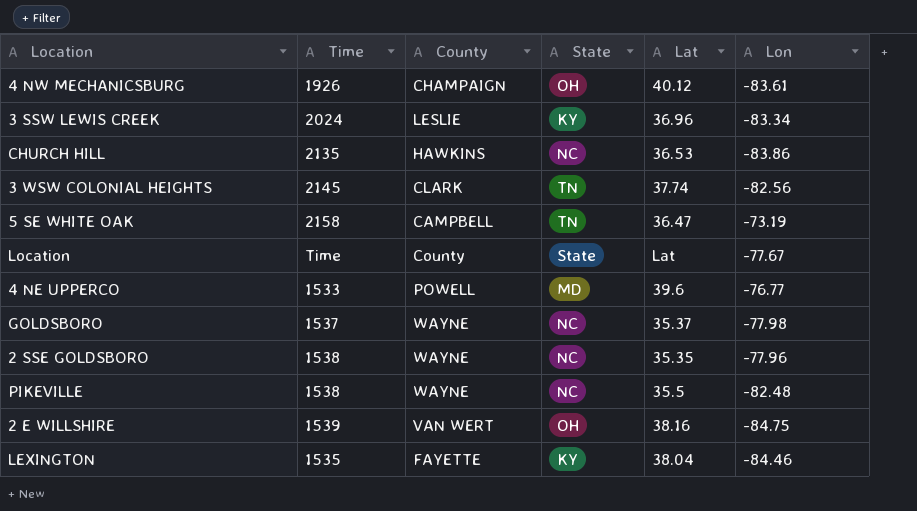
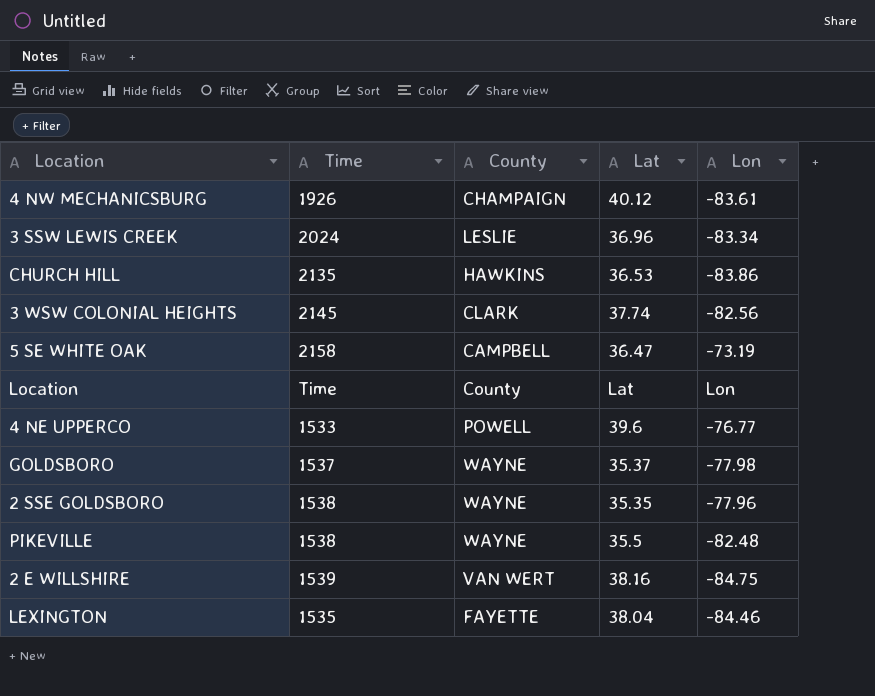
column State | position: 4 -> none
Location | Lon: -77.67 -> Lon

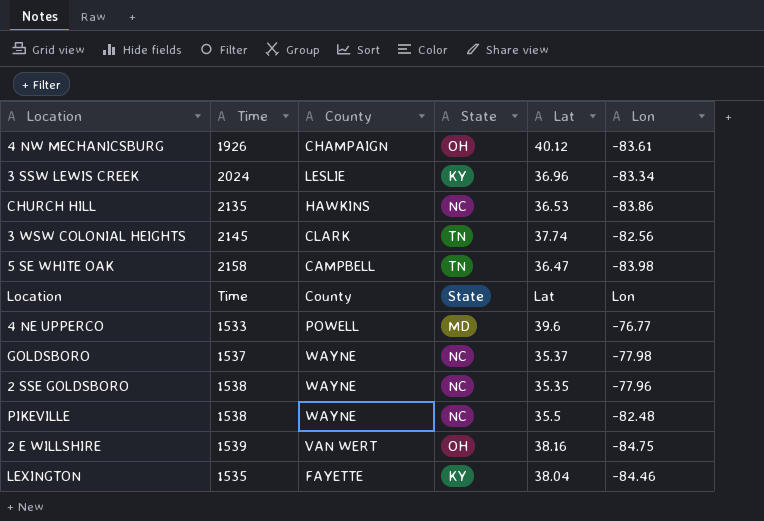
column State | position: none -> 4
5 SE WHITE OAK | Lon: -73.19 -> -83.98

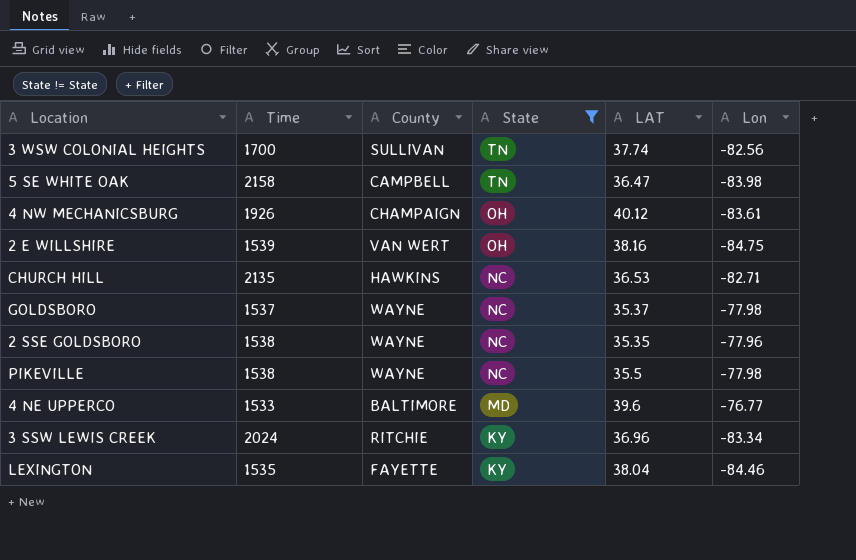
filter: none -> State != State
row order: none -> State descending
column name: Lat -> LAT
3 WSW COLONIAL HEIGHTS | Time: 2145 -> 1700
3 WSW COLONIAL HEIGHTS | County: CLARK -> SULLIVAN
CHURCH HILL | Lon: -83.86 -> -82.71
PIKEVILLE | Lon: -82.48 -> -77.98
4 NE UPPERCO | County: POWELL -> BALTIMORE
3 SSW LEWIS CREEK | County: LESLIE -> RITCHIE

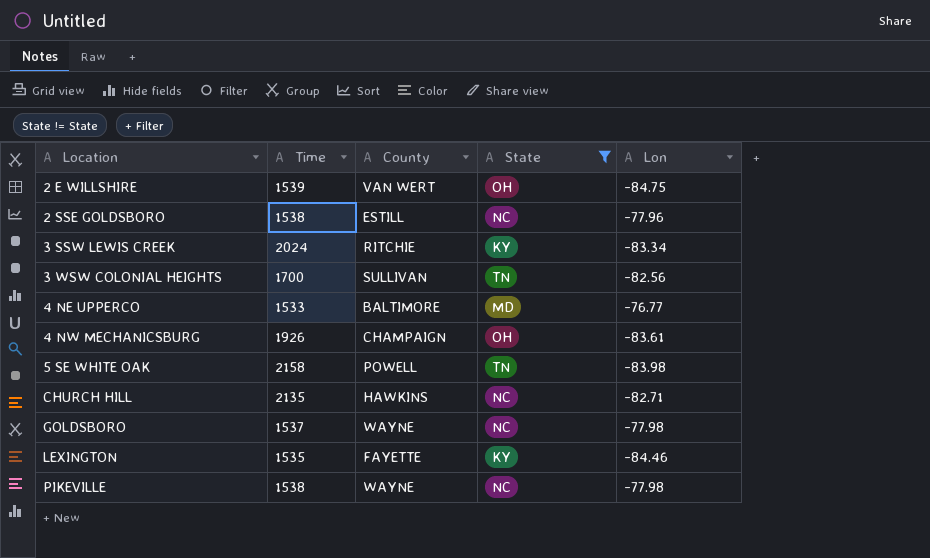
row order: State descending -> Location ascending
column LAT | position: 5 -> none
2 SSE GOLDSBORO | County: WAYNE -> ESTILL
5 SE WHITE OAK | County: CAMPBELL -> POWELL

